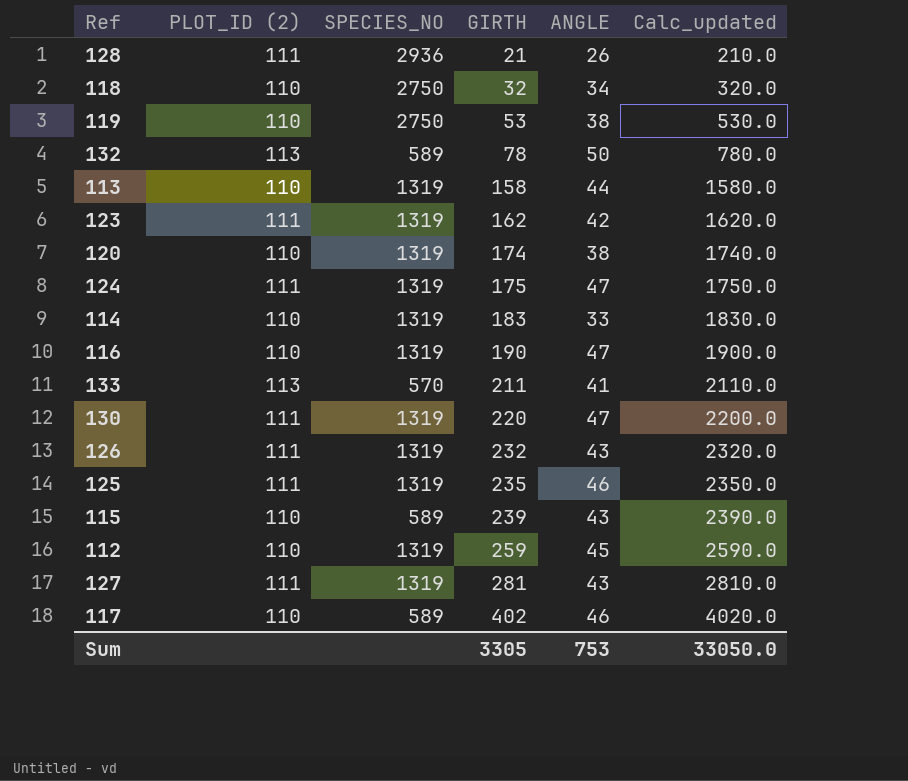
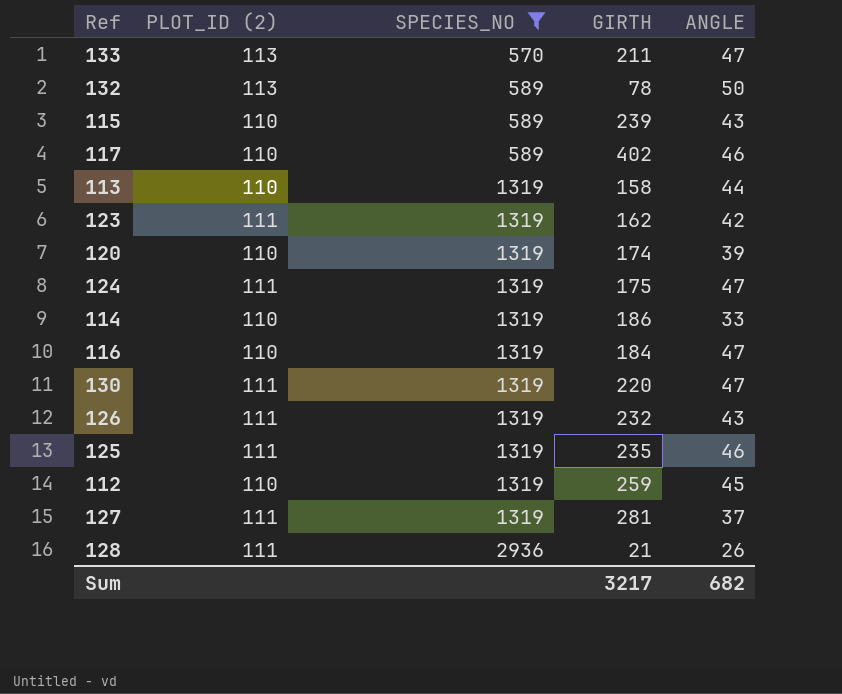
filter: none -> SPECIES_NO != 2750
row order: GIRTH ascending -> SPECIES_NO ascending
column Calc_updated | formula: [GIRTH] * 10 -> none
133 | ANGLE: 41 -> 47
120 | ANGLE: 38 -> 39
114 | GIRTH: 183 -> 186
116 | GIRTH: 190 -> 184
127 | ANGLE: 43 -> 37
Sum | GIRTH: 3305 -> 3217
Sum | ANGLE: 753 -> 682

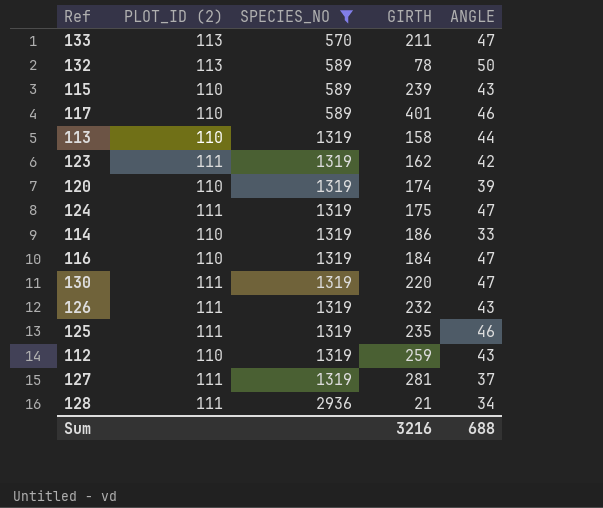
117 | GIRTH: 402 -> 401
112 | ANGLE: 45 -> 43
128 | ANGLE: 26 -> 34
Sum | GIRTH: 3217 -> 3216
Sum | ANGLE: 682 -> 688

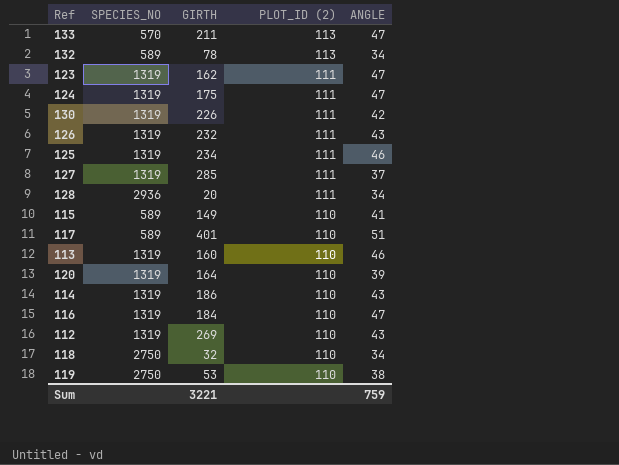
filter: SPECIES_NO != 2750 -> none
row order: SPECIES_NO ascending -> PLOT_ID (2) descending
column PLOT_ID (2) | position: 2 -> 4
132 | ANGLE: 50 -> 34
123 | ANGLE: 42 -> 47
130 | GIRTH: 220 -> 226
130 | ANGLE: 47 -> 42
125 | GIRTH: 235 -> 234
127 | GIRTH: 281 -> 285
128 | GIRTH: 21 -> 20
115 | GIRTH: 239 -> 149
115 | ANGLE: 43 -> 41
117 | ANGLE: 46 -> 51
113 | GIRTH: 158 -> 160
113 | ANGLE: 44 -> 46
120 | GIRTH: 174 -> 164
114 | ANGLE: 33 -> 43
112 | GIRTH: 259 -> 269
Sum | GIRTH: 3216 -> 3221
Sum | ANGLE: 688 -> 759

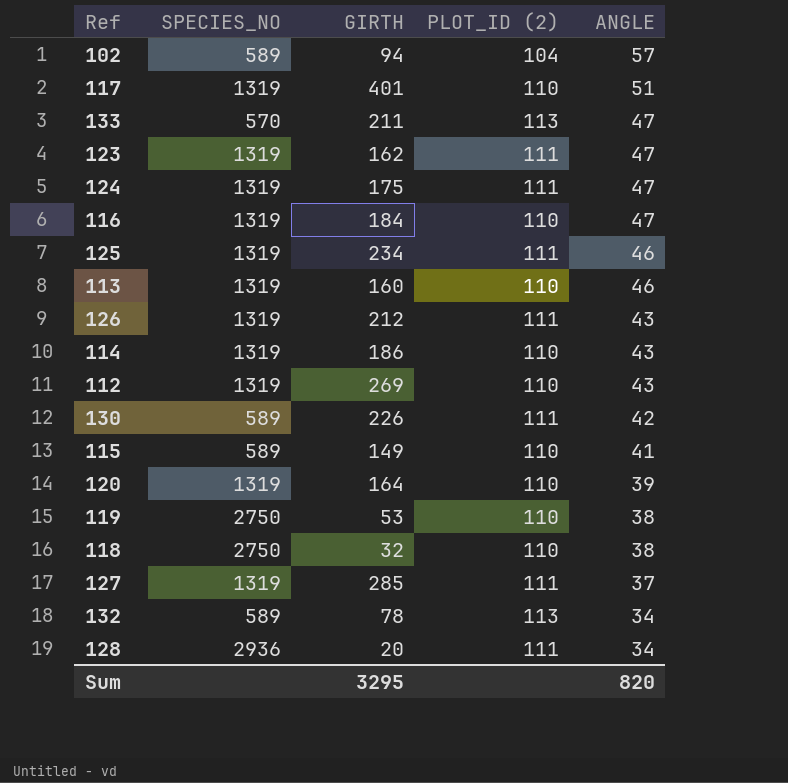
row order: PLOT_ID (2) descending -> ANGLE descending
row 102: none -> 589 | 94 | 104 | 57
117 | SPECIES_NO: 589 -> 1319
126 | GIRTH: 232 -> 212
130 | SPECIES_NO: 1319 -> 589
118 | ANGLE: 34 -> 38
Sum | GIRTH: 3221 -> 3295
Sum | ANGLE: 759 -> 820

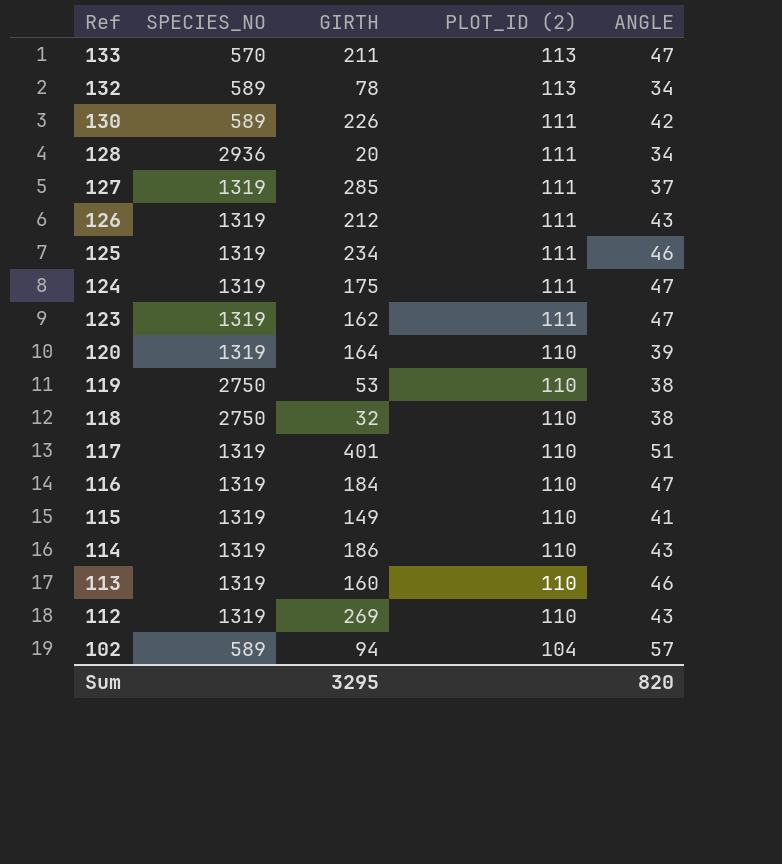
row order: ANGLE descending -> Ref descending
115 | SPECIES_NO: 589 -> 1319

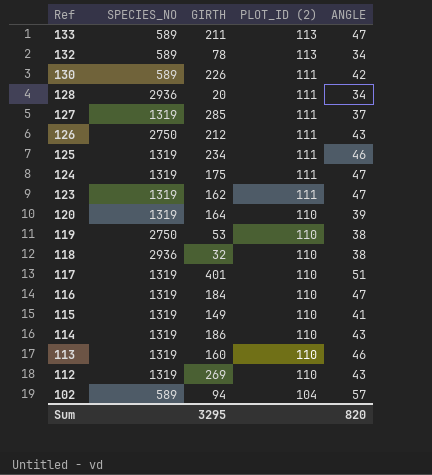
133 | SPECIES_NO: 570 -> 589
126 | SPECIES_NO: 1319 -> 2750
118 | SPECIES_NO: 2750 -> 2936

